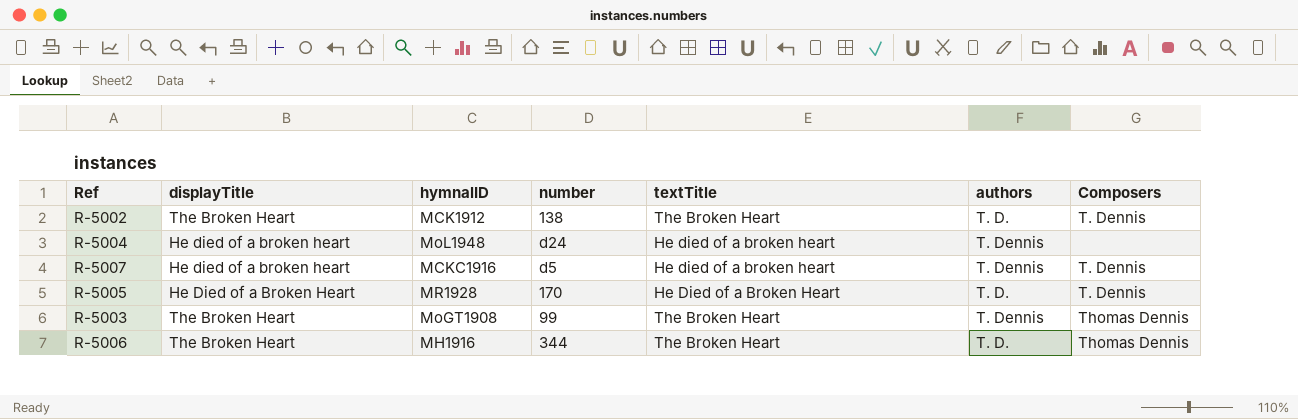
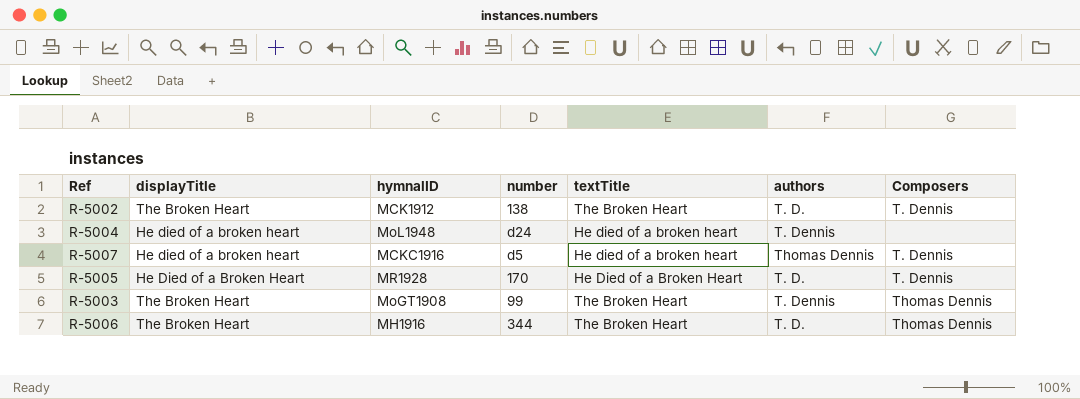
R-5007 | authors: T. Dennis -> Thomas Dennis

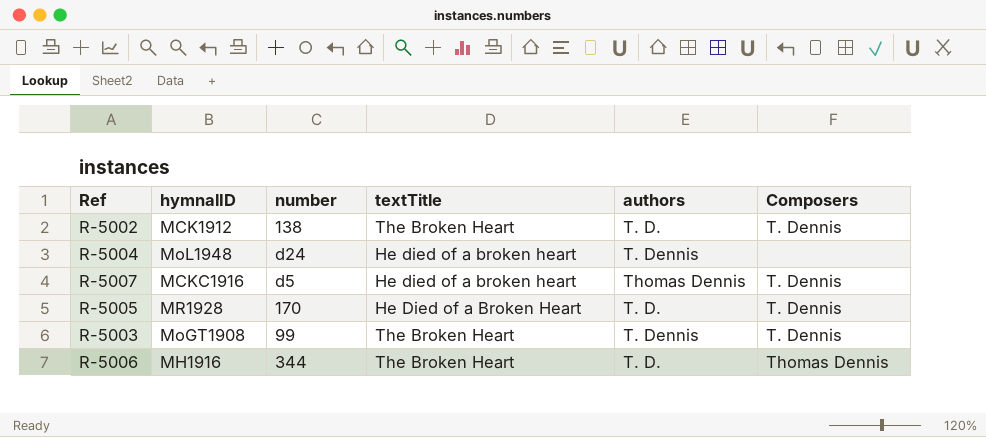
column displayTitle | position: 2 -> none
R-5003 | Composers: Thomas Dennis -> T. Dennis

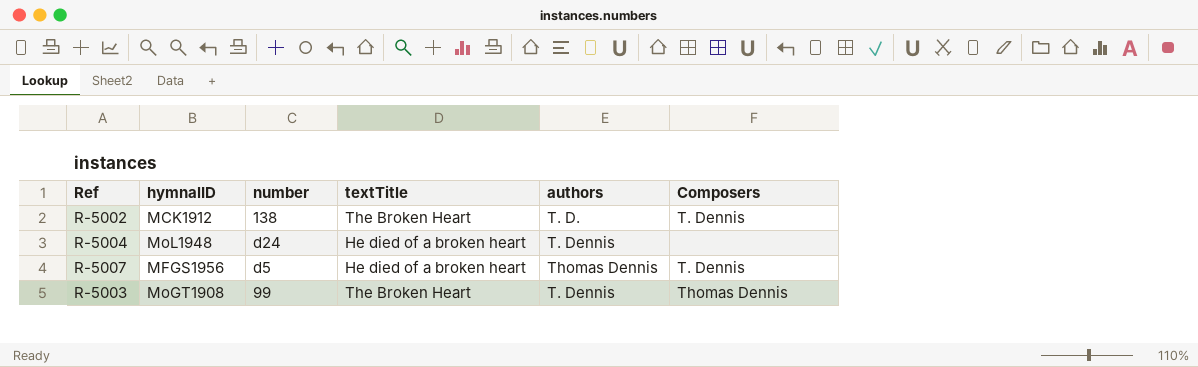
row R-5005: MR1928 | 170 | He Died of a Broken Heart | T. D. | T. Dennis -> none
row R-5006: MH1916 | 344 | The Broken Heart | T. D. | Thomas Dennis -> none
R-5007 | hymnalID: MCKC1916 -> MFGS1956
R-5003 | Composers: T. Dennis -> Thomas Dennis

